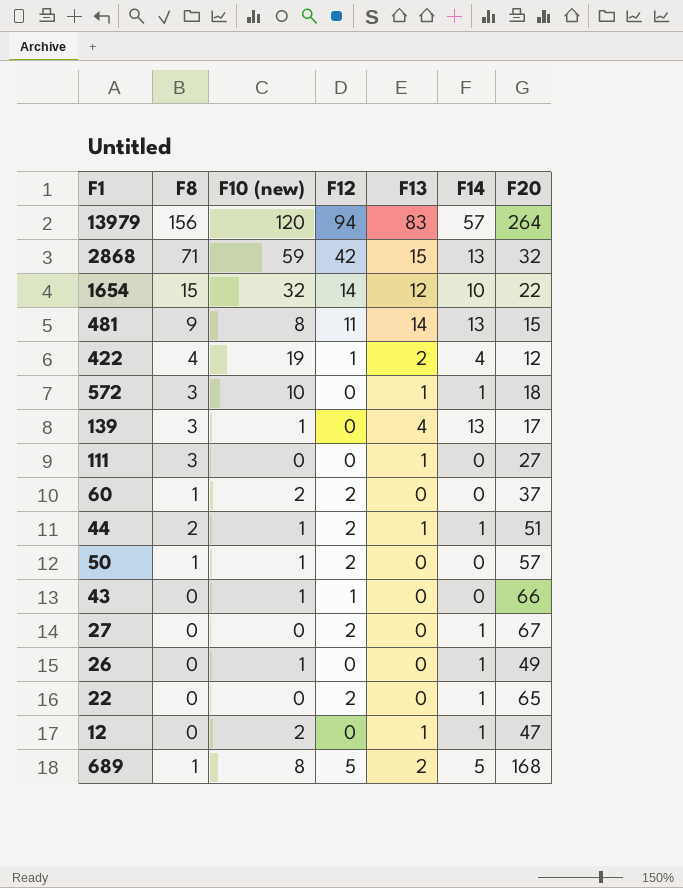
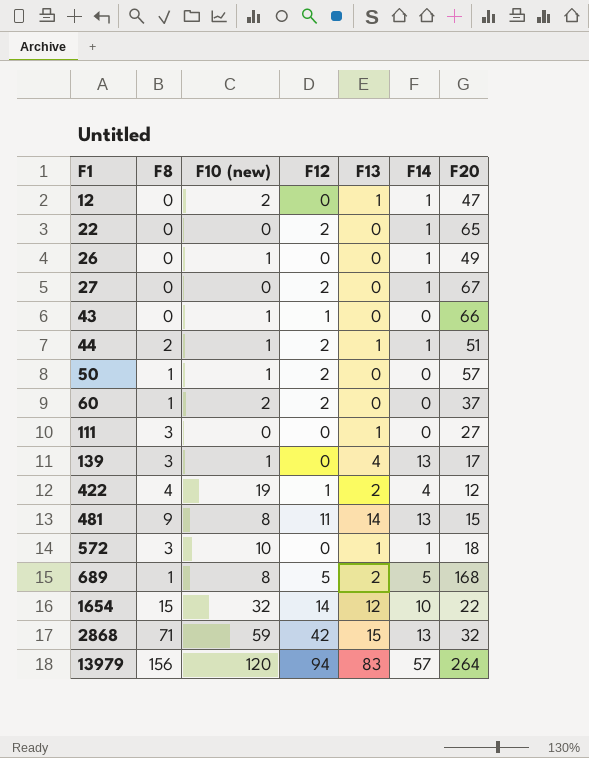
row order: none -> F1 ascending

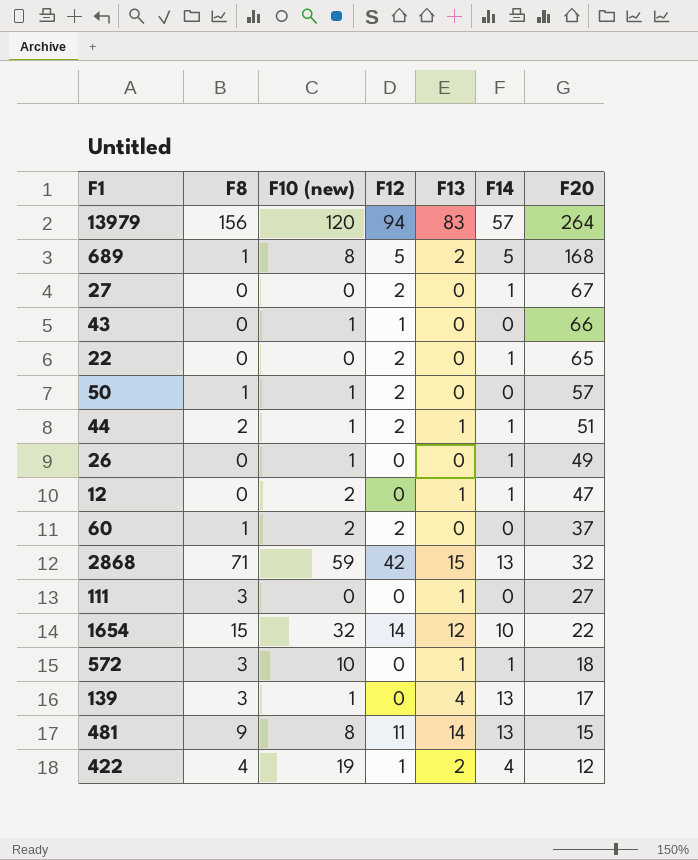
row order: F1 ascending -> F20 descending

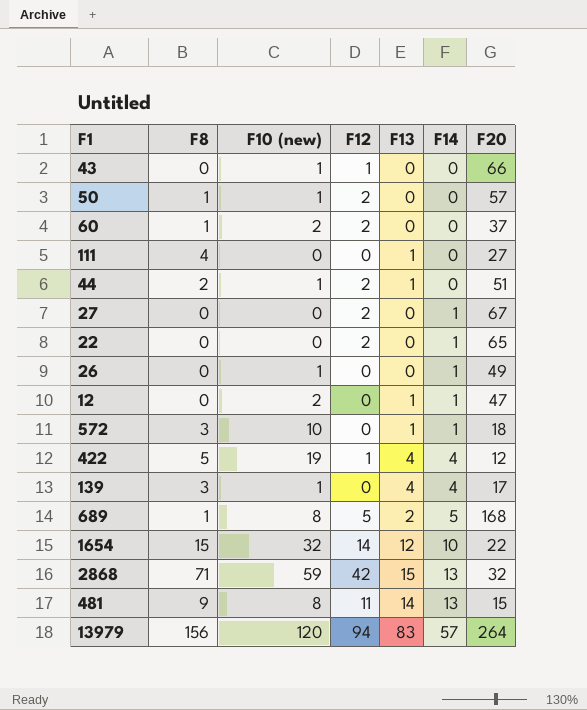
row order: F20 descending -> F14 ascending
111 | F8: 3 -> 4
44 | F14: 1 -> 0
422 | F8: 4 -> 5
422 | F13: 2 -> 4
139 | F14: 13 -> 4

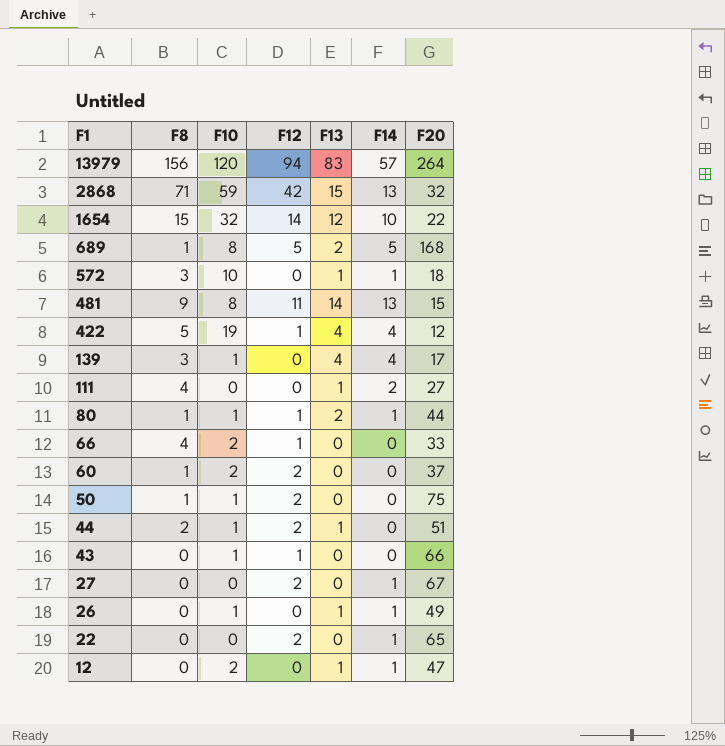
row order: F14 ascending -> F1 descending
column name: F10 (new) -> F10
111 | F14: 0 -> 2
row 80: none -> 1 | 1 | 1 | 2 | 1 | 44
row 66: none -> 4 | 2 | 1 | 0 | 0 | 33
50 | F20: 57 -> 75
26 | F13: 0 -> 1

